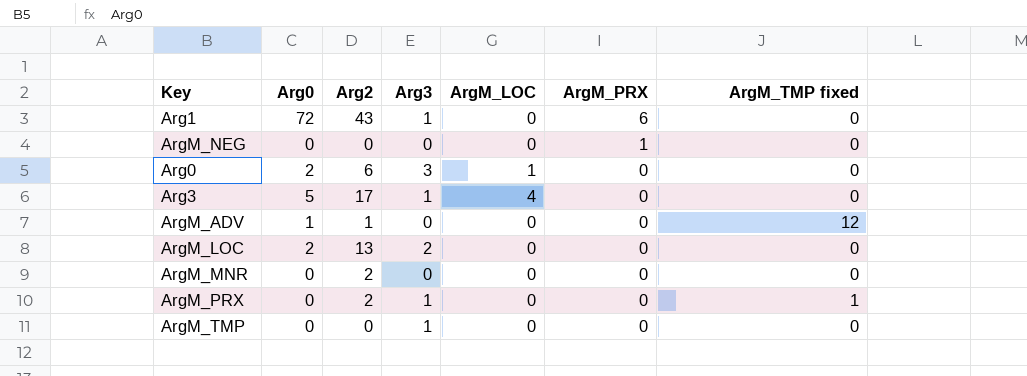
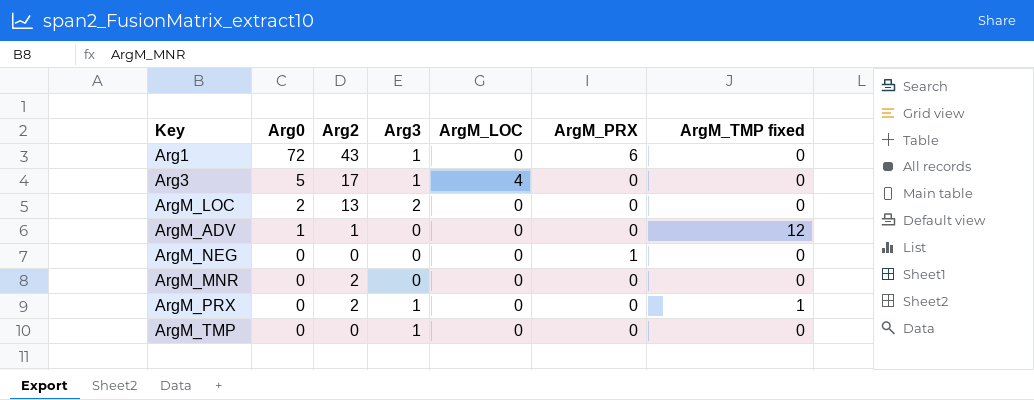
row order: ArgM_PRX descending -> Arg0 descending
row Arg0: 2 | 6 | 3 | 1 | 0 | 0 -> none

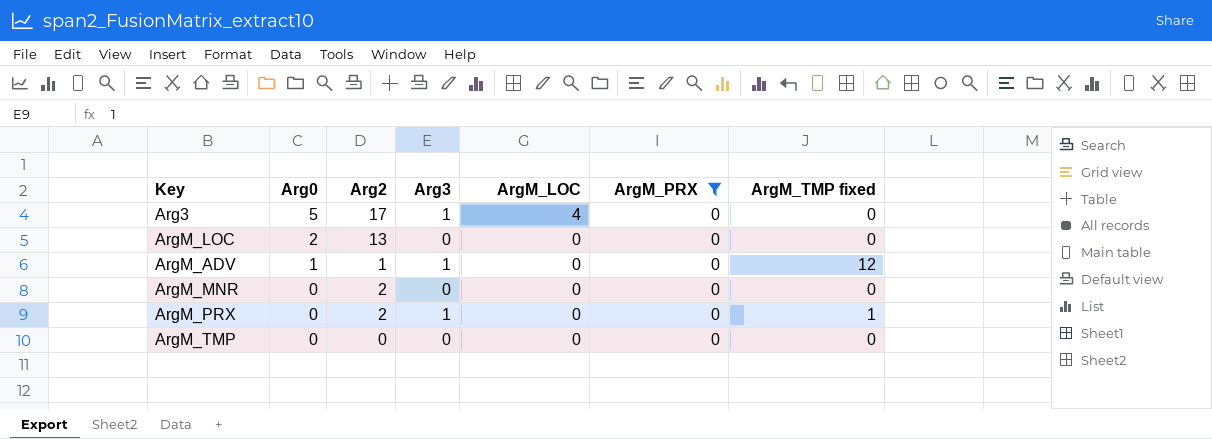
filter: none -> ArgM_PRX = 0
ArgM_LOC | Arg3: 2 -> 0
ArgM_ADV | Arg3: 0 -> 1
ArgM_TMP | Arg3: 1 -> 0

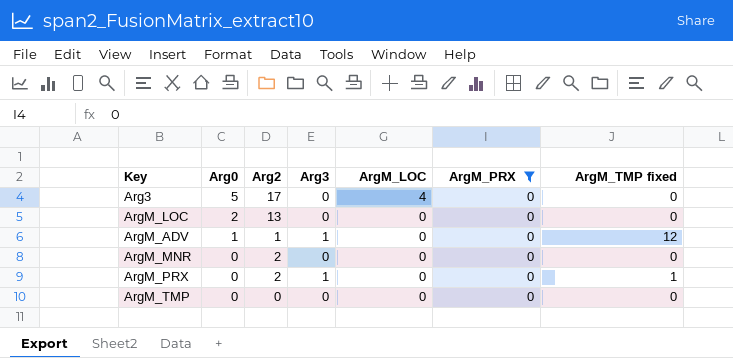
Arg3 | Arg3: 1 -> 0

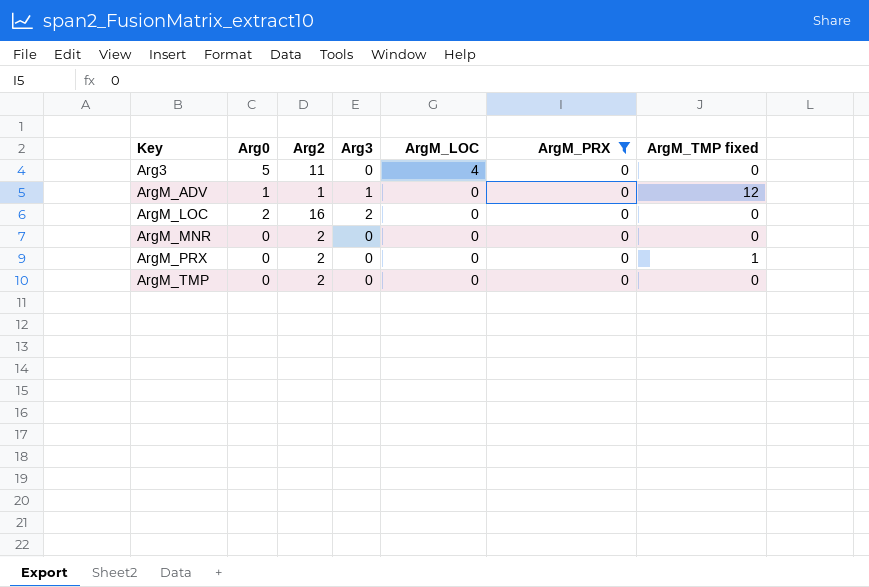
row order: Arg0 descending -> Key ascending
Arg3 | Arg2: 17 -> 11
ArgM_LOC | Arg2: 13 -> 16
ArgM_LOC | Arg3: 0 -> 2
ArgM_PRX | Arg3: 1 -> 0
ArgM_TMP | Arg2: 0 -> 2

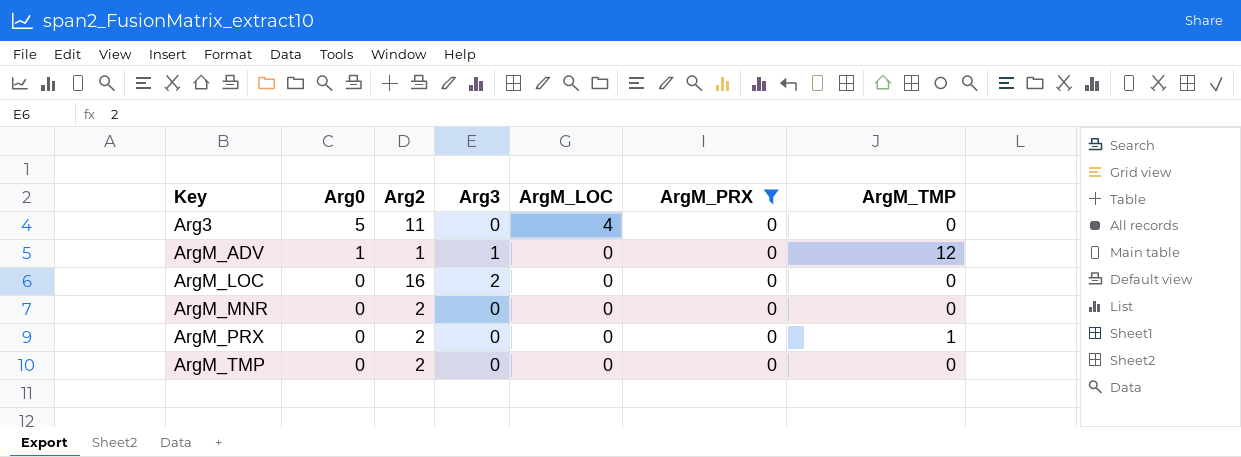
column name: ArgM_TMP fixed -> ArgM_TMP
ArgM_LOC | Arg0: 2 -> 0

